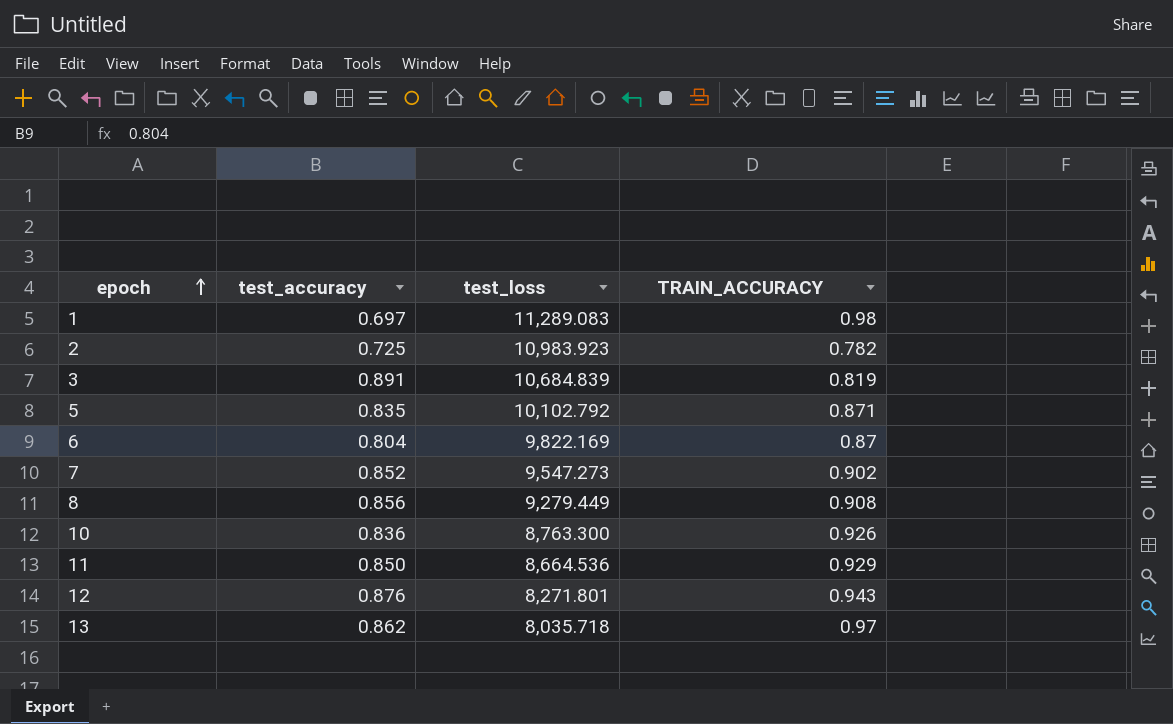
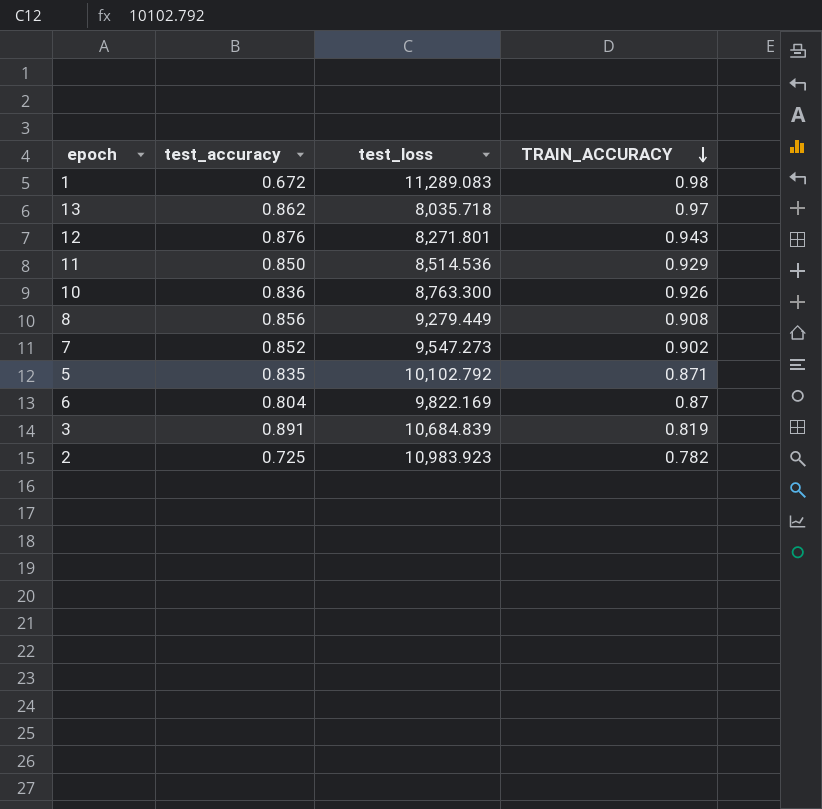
row order: epoch ascending -> TRAIN_ACCURACY descending
1 | test_accuracy: 0.697 -> 0.672
11 | test_loss: 8,664.536 -> 8,514.536

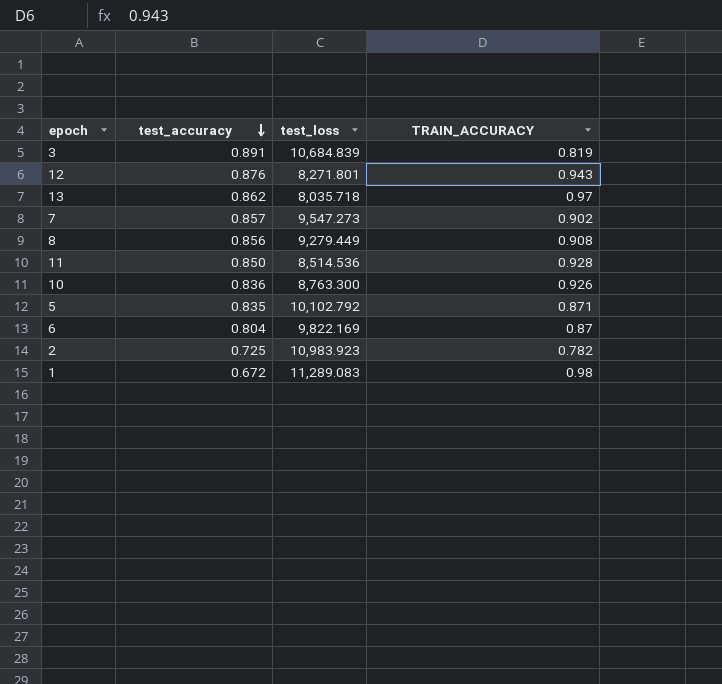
row order: TRAIN_ACCURACY descending -> test_accuracy descending
7 | test_accuracy: 0.852 -> 0.857
11 | TRAIN_ACCURACY: 0.929 -> 0.928

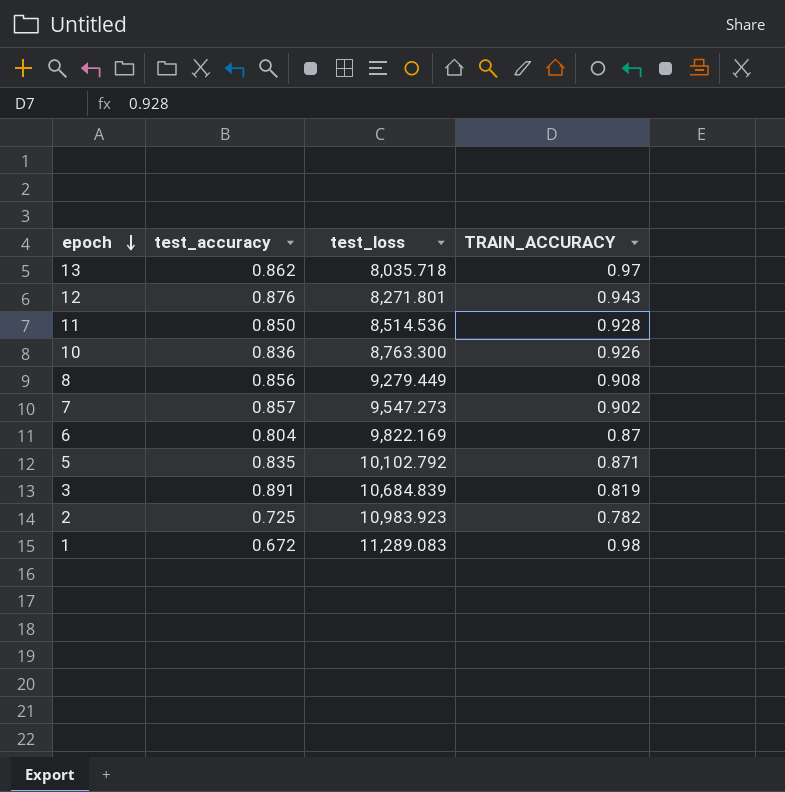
row order: test_accuracy descending -> epoch descending

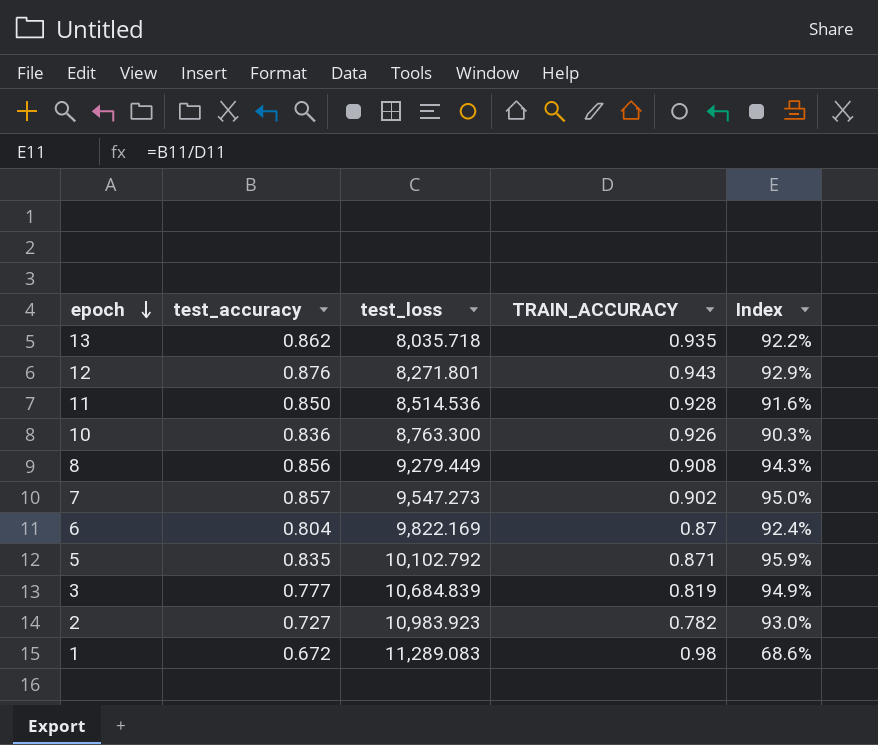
column Index | formula: none -> [test_accuracy] / [TRAIN_ACCURACY]
13 | TRAIN_ACCURACY: 0.97 -> 0.935
3 | test_accuracy: 0.891 -> 0.777
2 | test_accuracy: 0.725 -> 0.727

